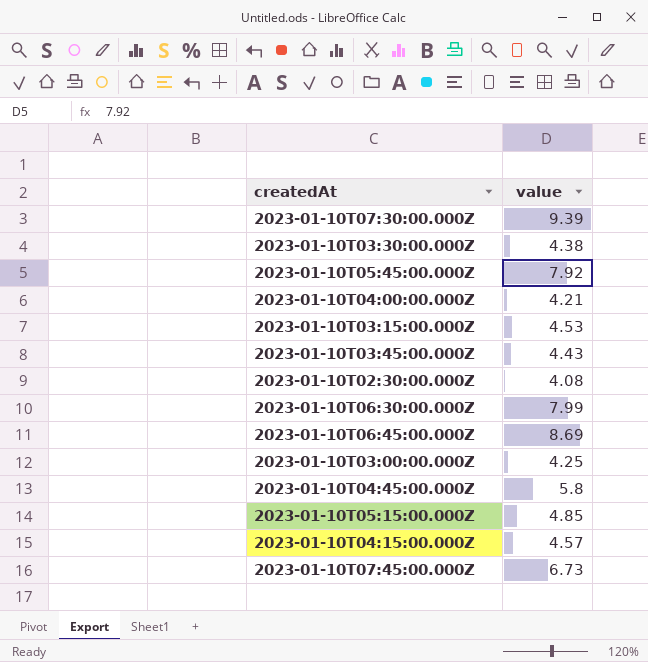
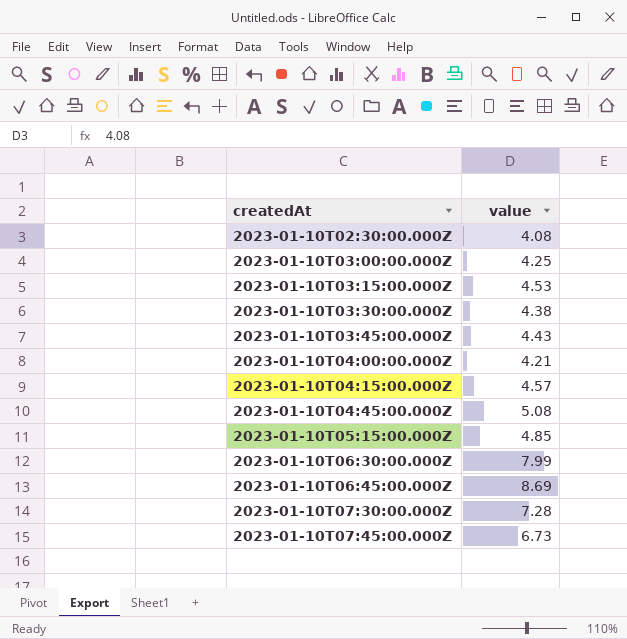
row order: none -> createdAt ascending
row 2023-01-10T05:45:00.000Z: 7.92 -> none
2023-01-10T04:45:00.000Z | value: 5.8 -> 5.08
2023-01-10T07:30:00.000Z | value: 9.39 -> 7.28

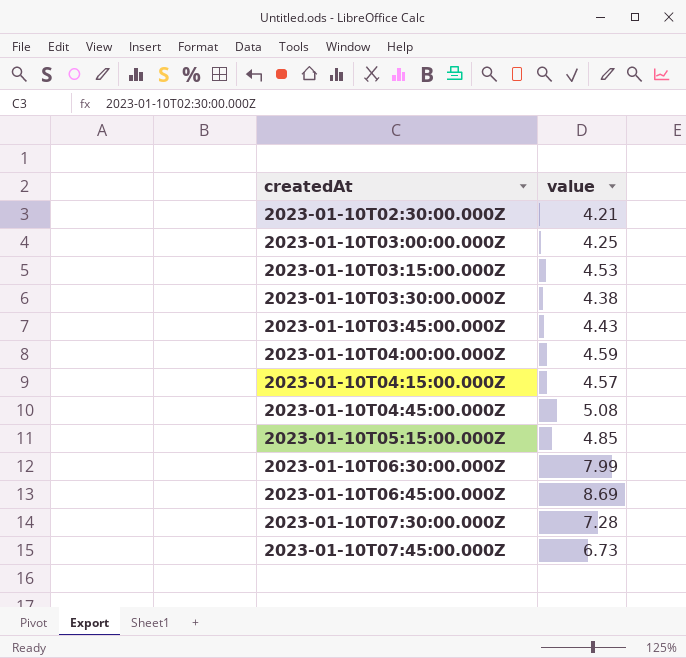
2023-01-10T02:30:00.000Z | value: 4.08 -> 4.21
2023-01-10T04:00:00.000Z | value: 4.21 -> 4.59

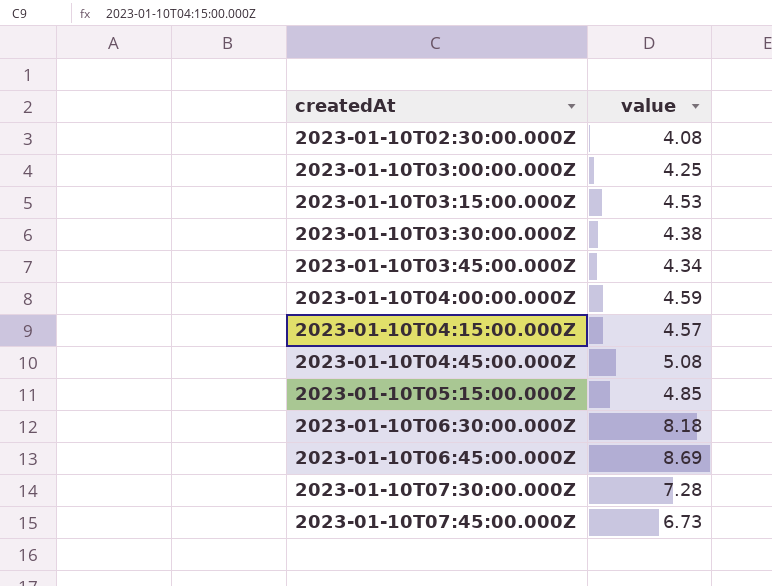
2023-01-10T02:30:00.000Z | value: 4.21 -> 4.08
2023-01-10T03:45:00.000Z | value: 4.43 -> 4.34
2023-01-10T06:30:00.000Z | value: 7.99 -> 8.18

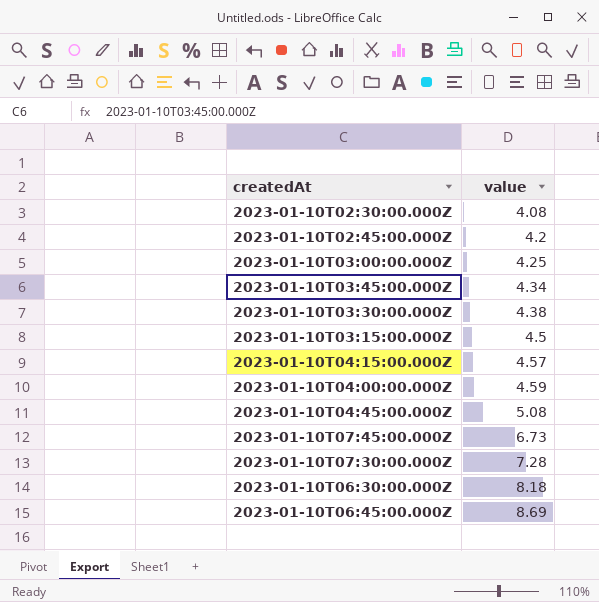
row order: createdAt ascending -> value ascending
row 2023-01-10T05:15:00.000Z: 4.85 -> none
row 2023-01-10T02:45:00.000Z: none -> 4.2
2023-01-10T03:15:00.000Z | value: 4.53 -> 4.5

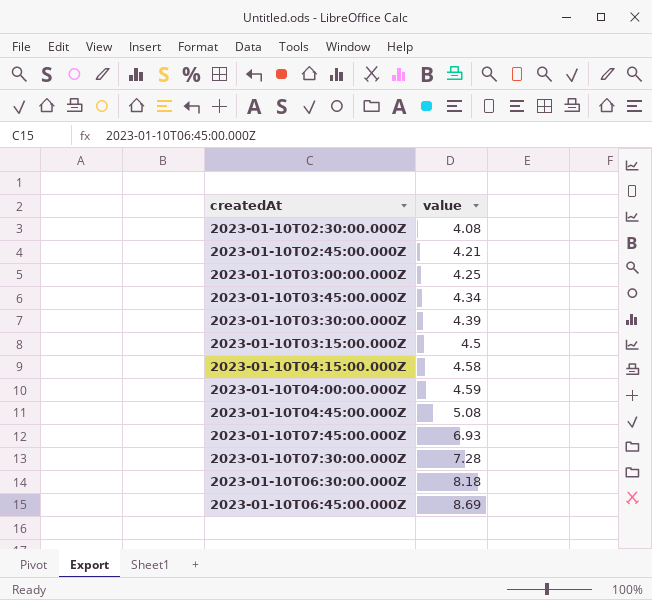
2023-01-10T02:45:00.000Z | value: 4.2 -> 4.21
2023-01-10T03:30:00.000Z | value: 4.38 -> 4.39
2023-01-10T04:15:00.000Z | value: 4.57 -> 4.58
2023-01-10T07:45:00.000Z | value: 6.73 -> 6.93

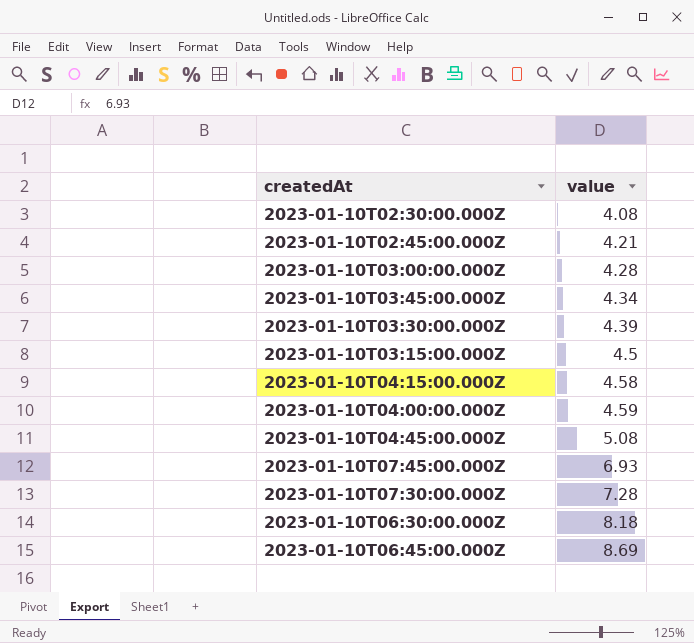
2023-01-10T03:00:00.000Z | value: 4.25 -> 4.28

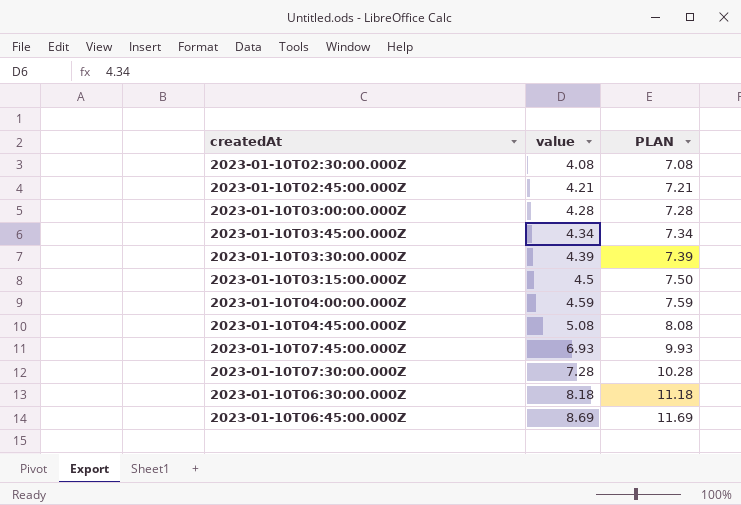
column PLAN | formula: none -> [value] + 3
row 2023-01-10T04:15:00.000Z: 4.58 -> none

